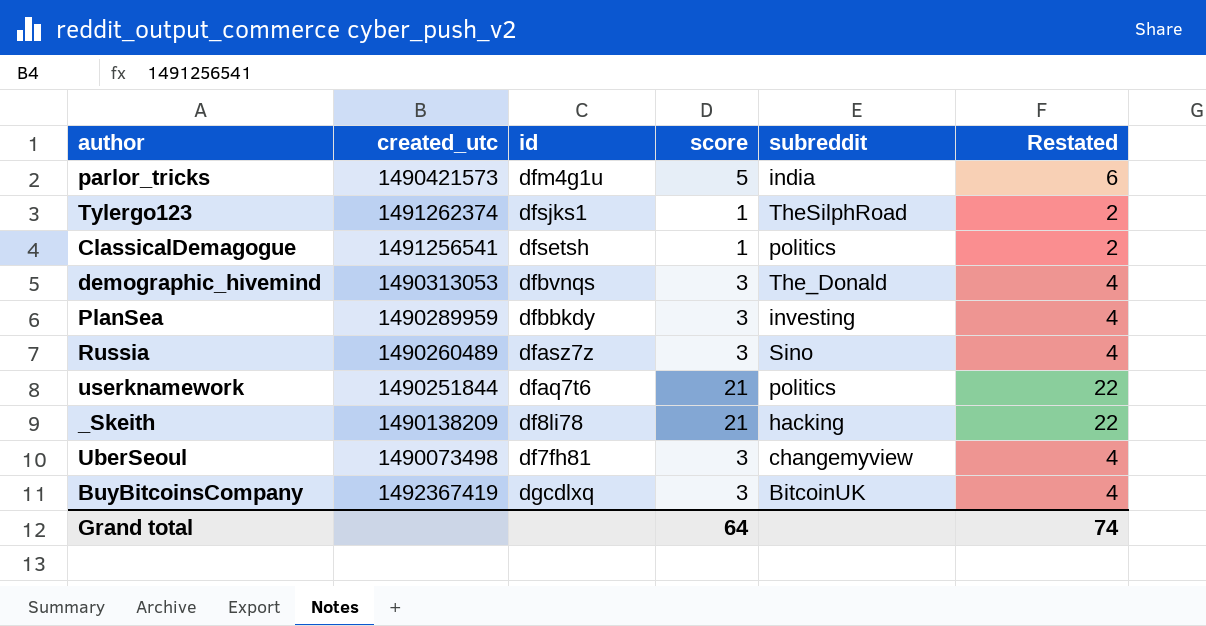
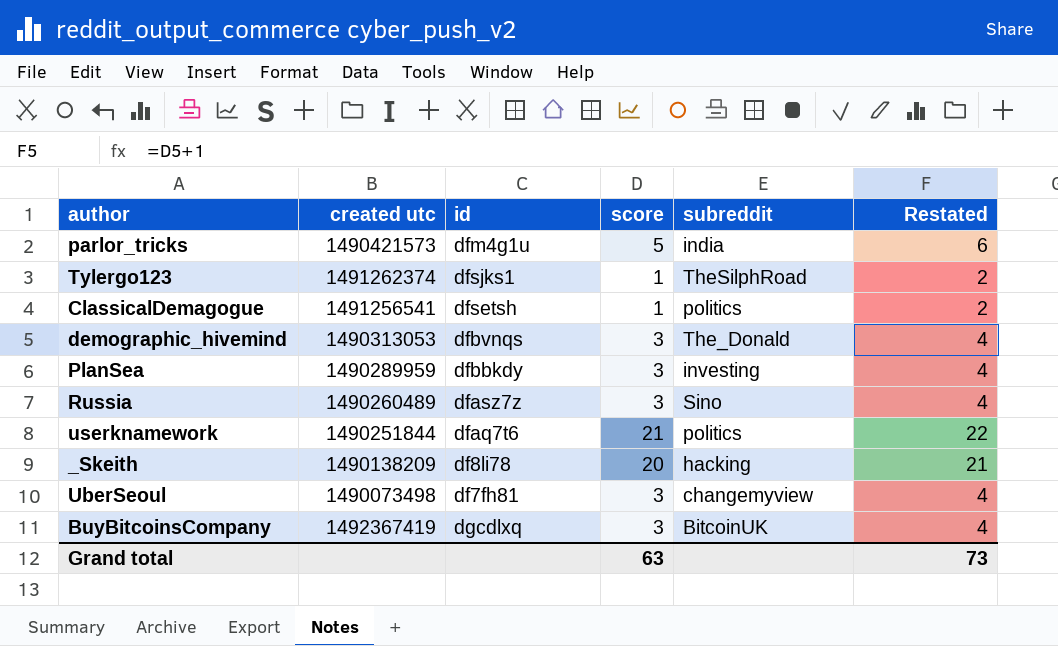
column name: created_utc -> created utc
_Skeith | score: 21 -> 20
_Skeith | Restated: 22 -> 21
Grand total | score: 64 -> 63
Grand total | Restated: 74 -> 73

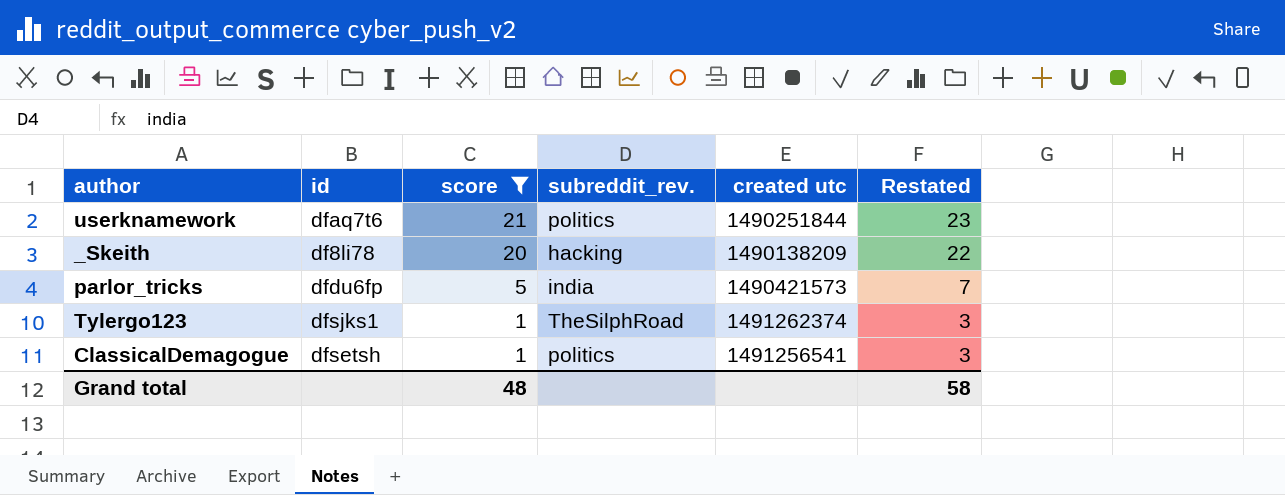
filter: none -> score != 3
row order: none -> score descending
column name: subreddit -> subreddit_rev.
column created utc | position: 2 -> 5
column Restated | formula: [score] + 1 -> [score] + 2
parlor_tricks | id: dfm4g1u -> dfdu6fp
Grand total | score: 63 -> 48
Grand total | Restated: 73 -> 58

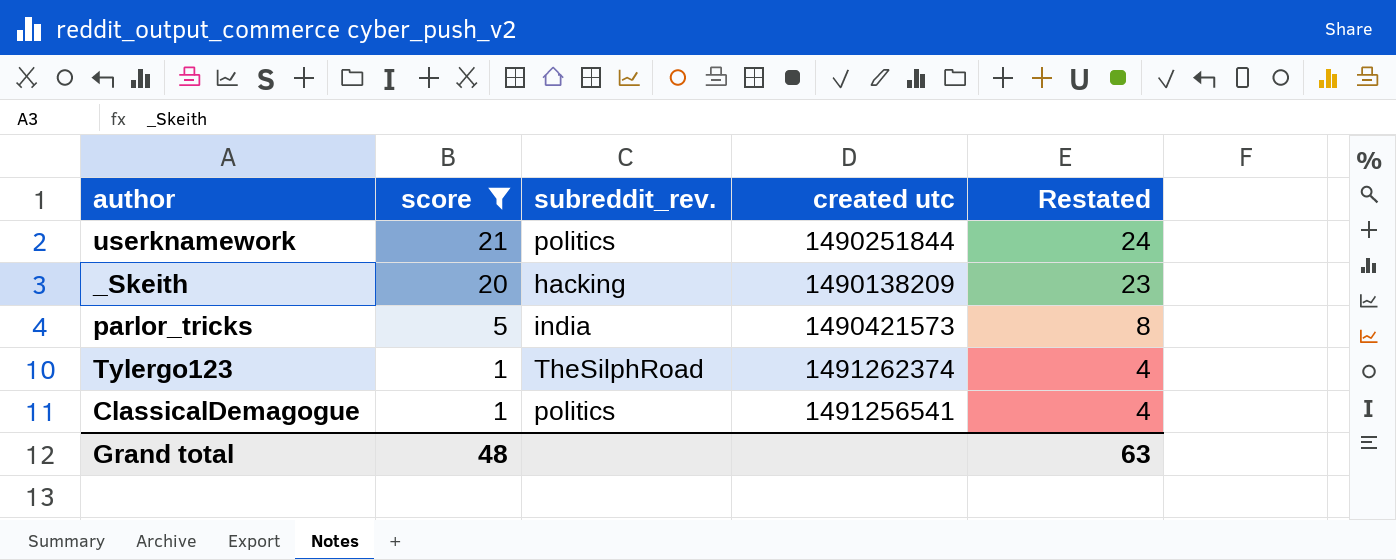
column id | position: 2 -> none
column Restated | formula: [score] + 2 -> [score] + 3
Grand total | Restated: 58 -> 63

